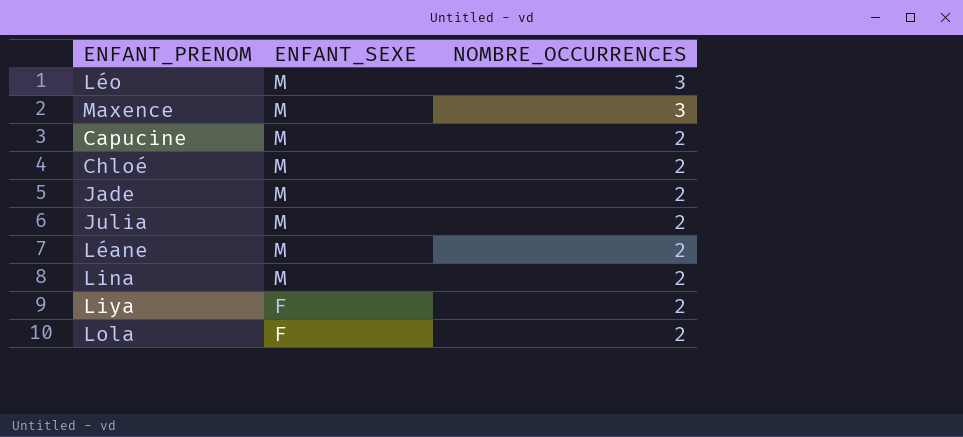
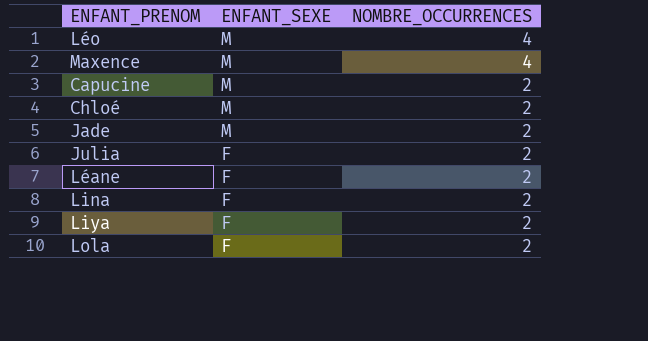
Léo | NOMBRE_OCCURRENCES: 3 -> 4
Maxence | NOMBRE_OCCURRENCES: 3 -> 4
Julia | ENFANT_SEXE: M -> F
Léane | ENFANT_SEXE: M -> F
Lina | ENFANT_SEXE: M -> F

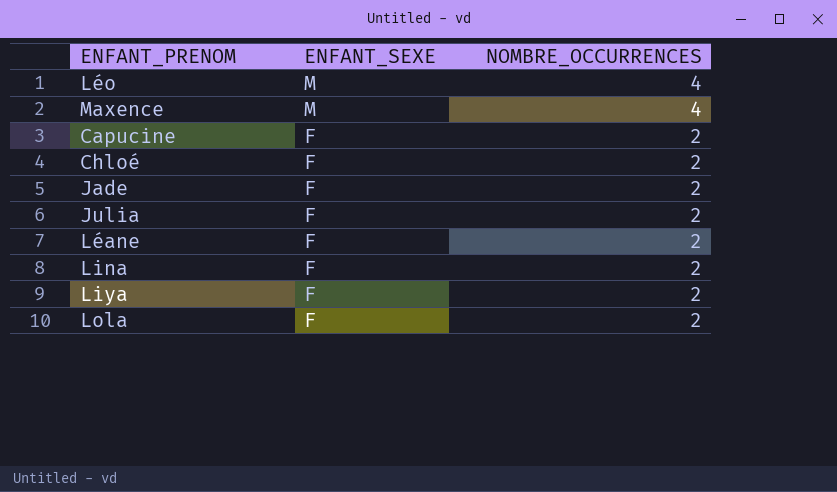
Capucine | ENFANT_SEXE: M -> F
Chloé | ENFANT_SEXE: M -> F
Jade | ENFANT_SEXE: M -> F

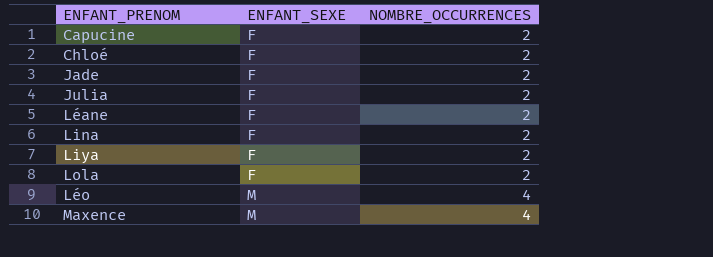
row order: ENFANT_SEXE descending -> ENFANT_SEXE ascending

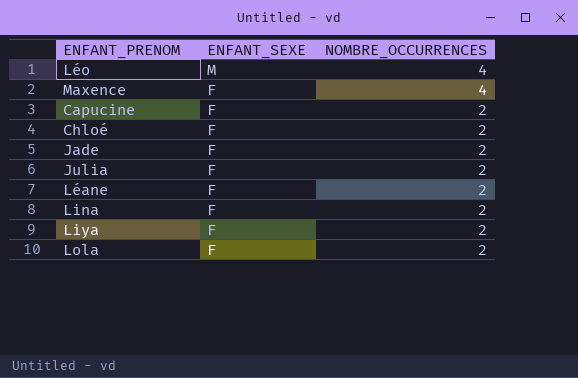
row order: ENFANT_SEXE ascending -> ENFANT_SEXE descending
Maxence | ENFANT_SEXE: M -> F

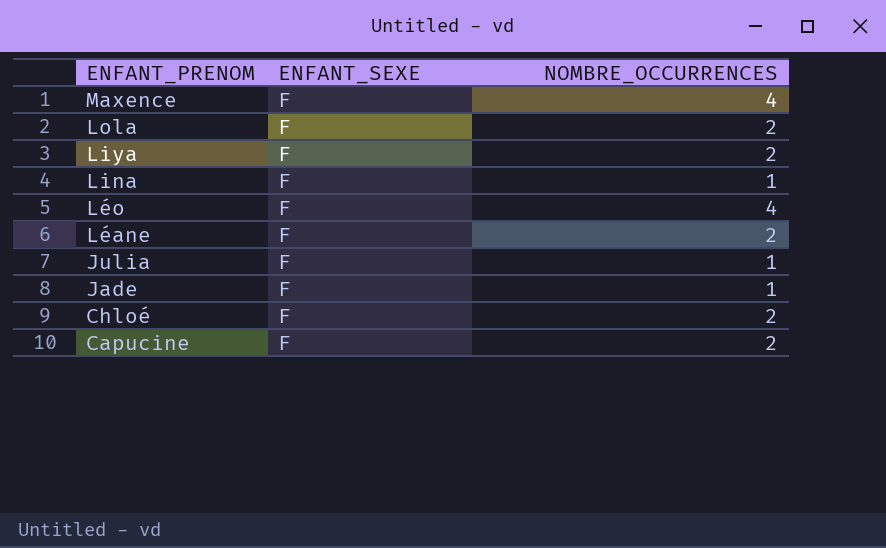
row order: ENFANT_SEXE descending -> ENFANT_PRENOM descending
Lina | NOMBRE_OCCURRENCES: 2 -> 1
Léo | ENFANT_SEXE: M -> F
Julia | NOMBRE_OCCURRENCES: 2 -> 1
Jade | NOMBRE_OCCURRENCES: 2 -> 1

